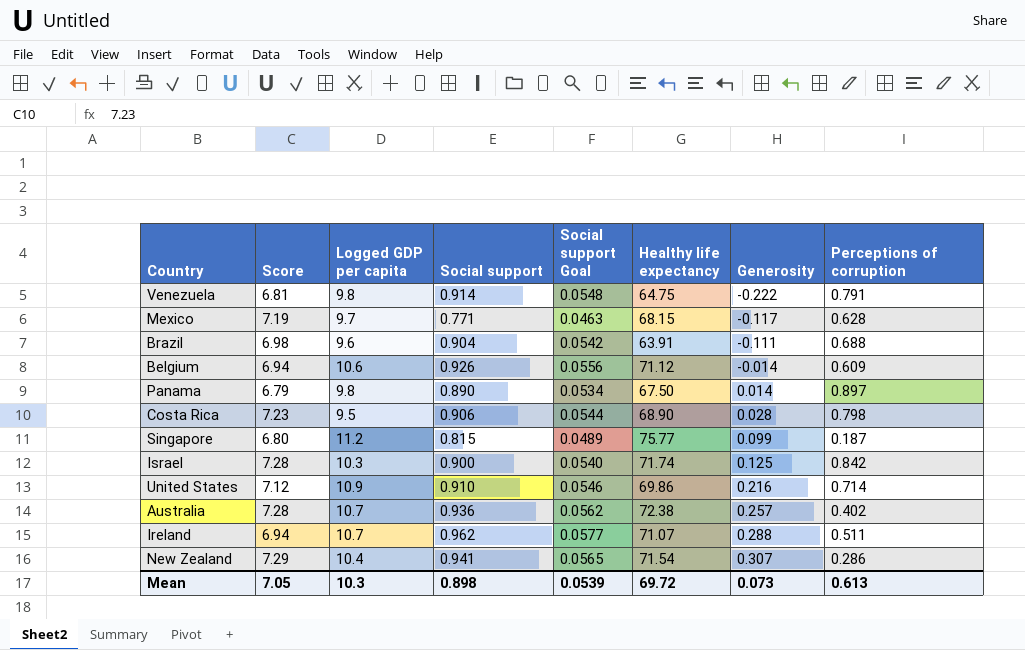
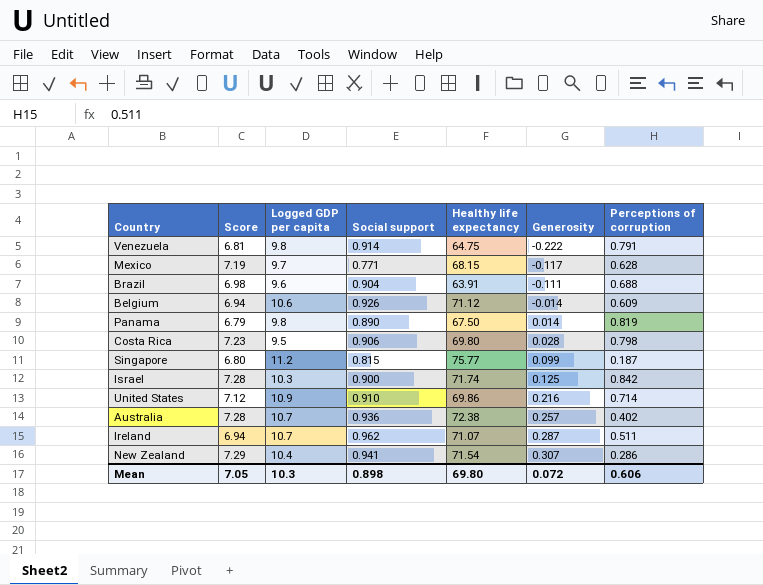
column Social support Goal | formula: [Social support] * 0.06 -> none
Panama | Perceptions of corruption: 0.897 -> 0.819
Costa Rica | Healthy life expectancy: 68.90 -> 69.80
Ireland | Generosity: 0.288 -> 0.287
Mean | Healthy life expectancy: 69.72 -> 69.80
Mean | Generosity: 0.073 -> 0.072
Mean | Perceptions of corruption: 0.613 -> 0.606

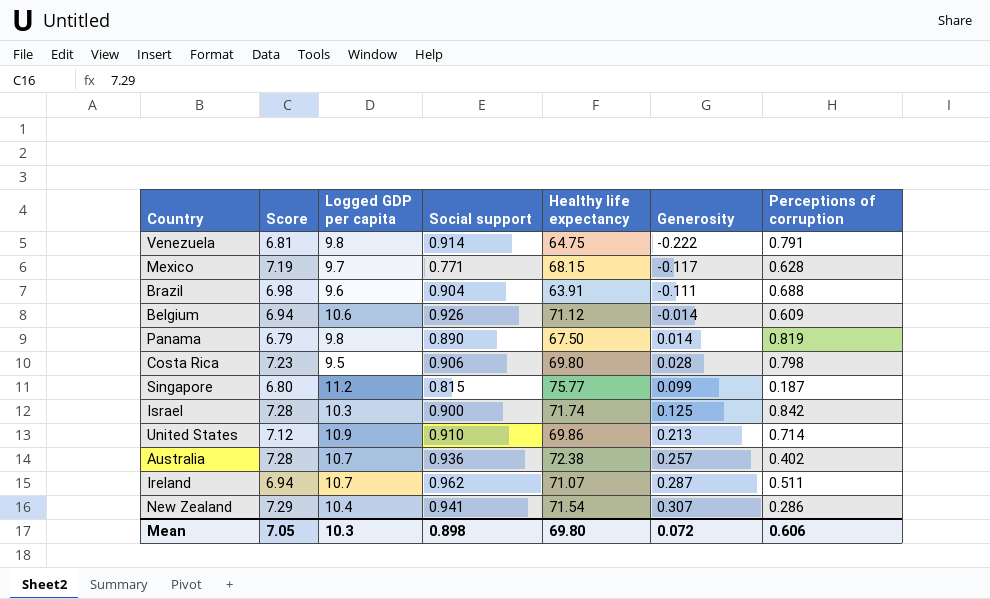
United States | Generosity: 0.216 -> 0.213

